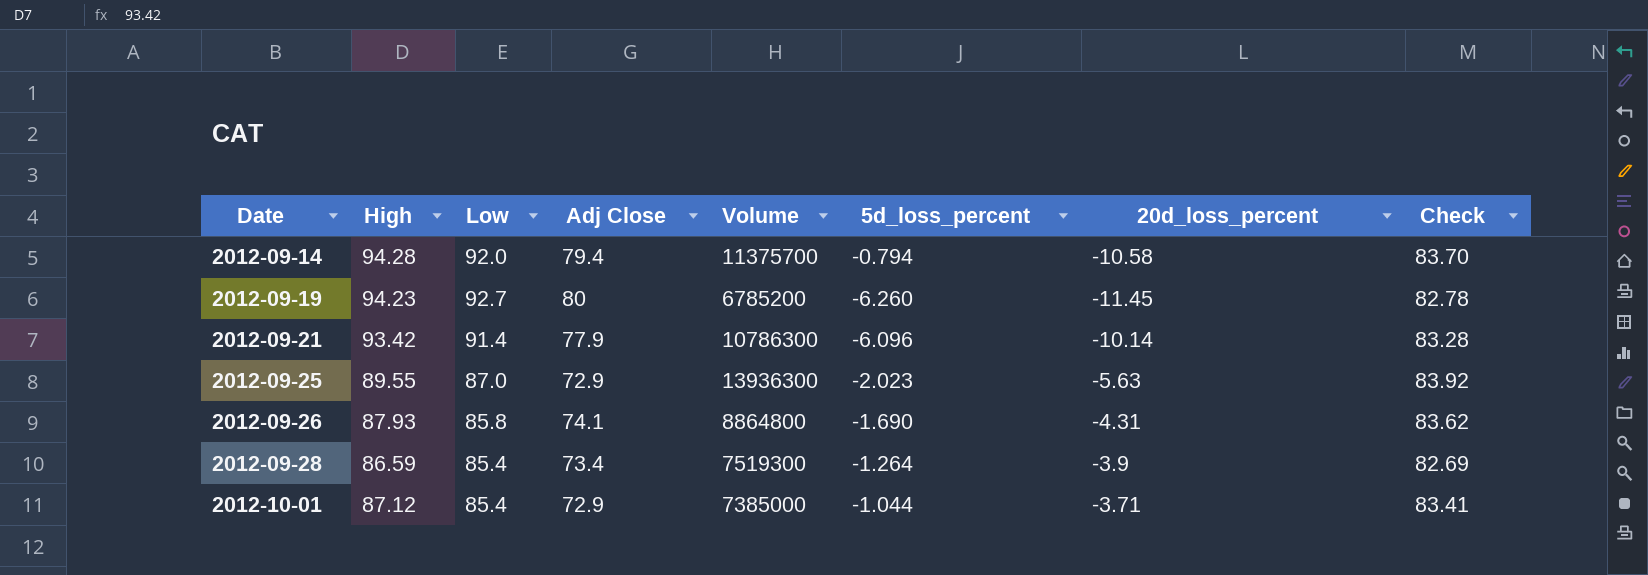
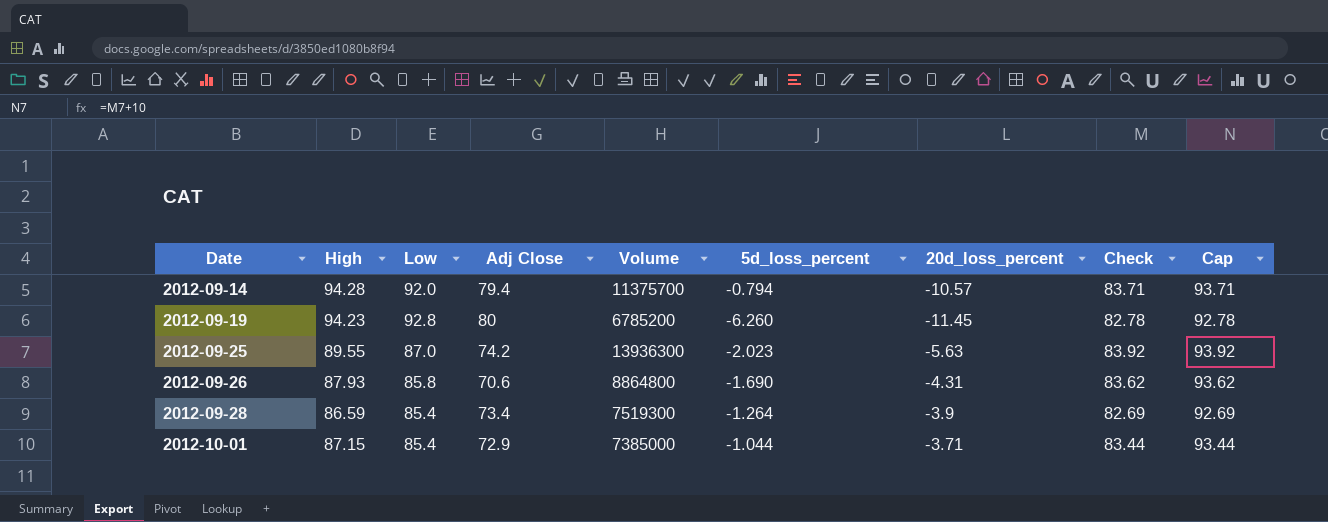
column Cap | formula: none -> [Check] + 10
row 2012-09-21: 93.42 | 91.4 | 77.9 | 10786300 | -6.096 | -10.14 | 83.28 -> none
2012-09-14 | 20d_loss_percent: -10.58 -> -10.57
2012-09-14 | Check: 83.70 -> 83.71
2012-09-19 | Low: 92.7 -> 92.8
2012-09-25 | Adj Close: 72.9 -> 74.2
2012-09-26 | Adj Close: 74.1 -> 70.6
2012-10-01 | High: 87.12 -> 87.15
2012-10-01 | Check: 83.41 -> 83.44

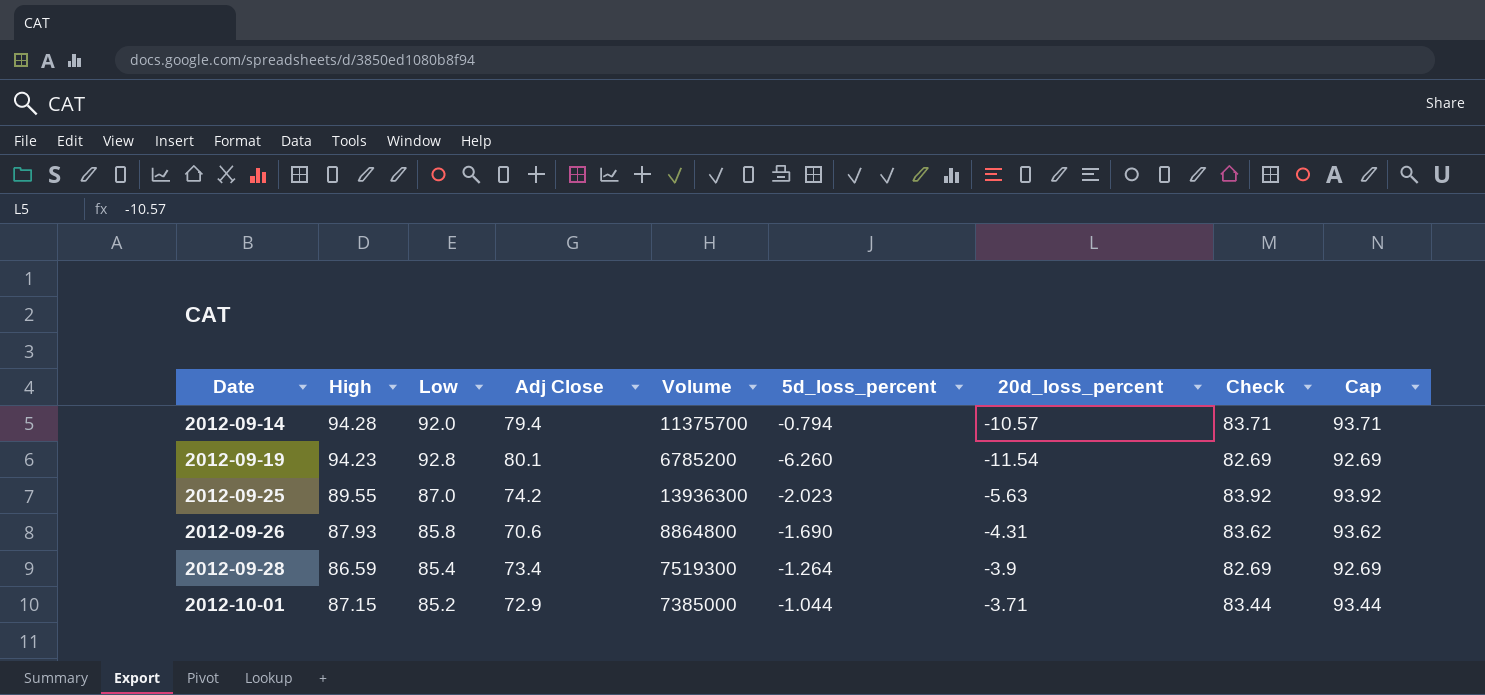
2012-09-19 | Adj Close: 80 -> 80.1
2012-09-19 | 20d_loss_percent: -11.45 -> -11.54
2012-09-19 | Check: 82.78 -> 82.69
2012-09-19 | Cap: 92.78 -> 92.69
2012-10-01 | Low: 85.4 -> 85.2

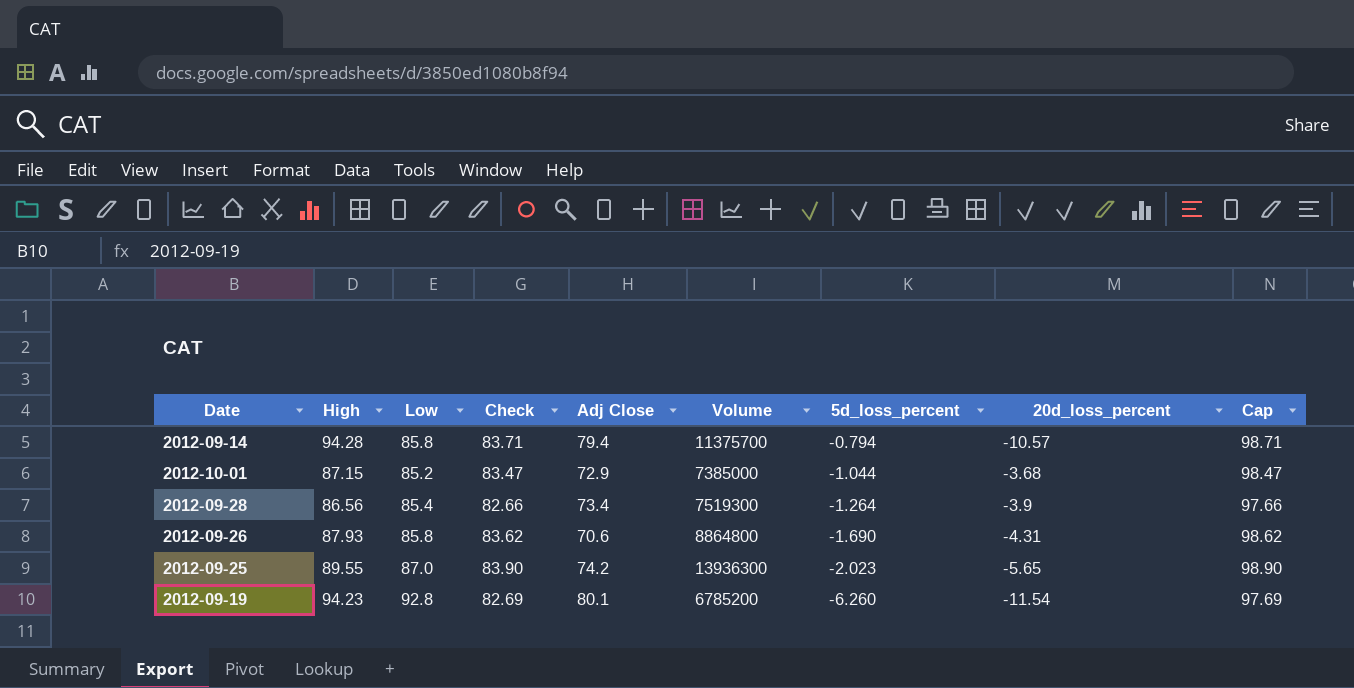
row order: Date ascending -> 5d_loss_percent descending
column Check | position: 8 -> 4
column Cap | formula: [Check] + 10 -> [Check] + 15
2012-09-14 | Low: 92.0 -> 85.8
2012-10-01 | Check: 83.44 -> 83.47
2012-10-01 | 20d_loss_percent: -3.71 -> -3.68
2012-09-28 | High: 86.59 -> 86.56
2012-09-28 | Check: 82.69 -> 82.66
2012-09-25 | Check: 83.92 -> 83.90
2012-09-25 | 20d_loss_percent: -5.63 -> -5.65

